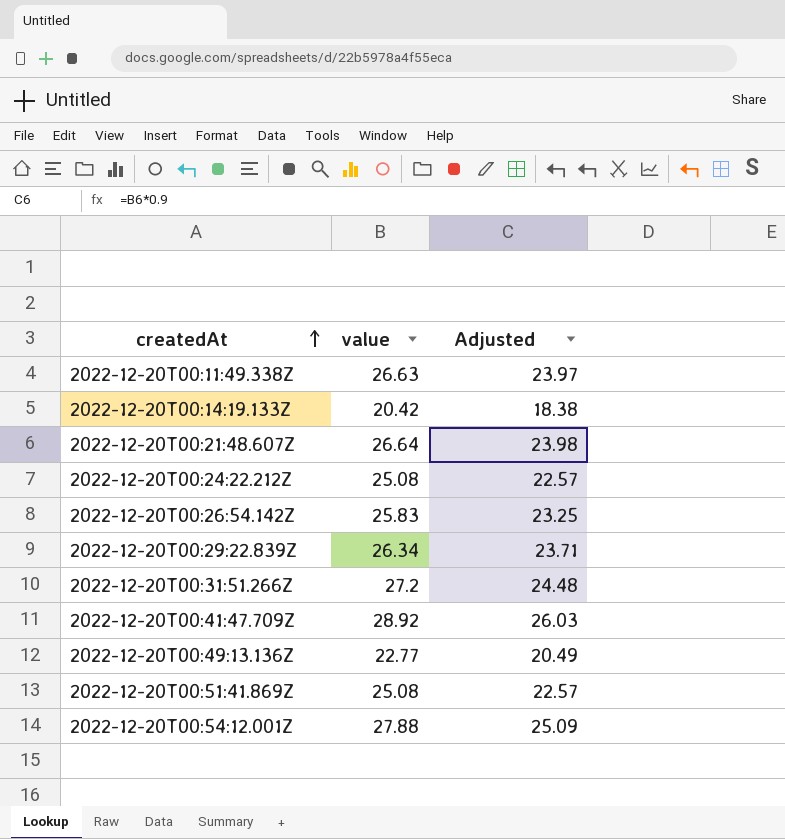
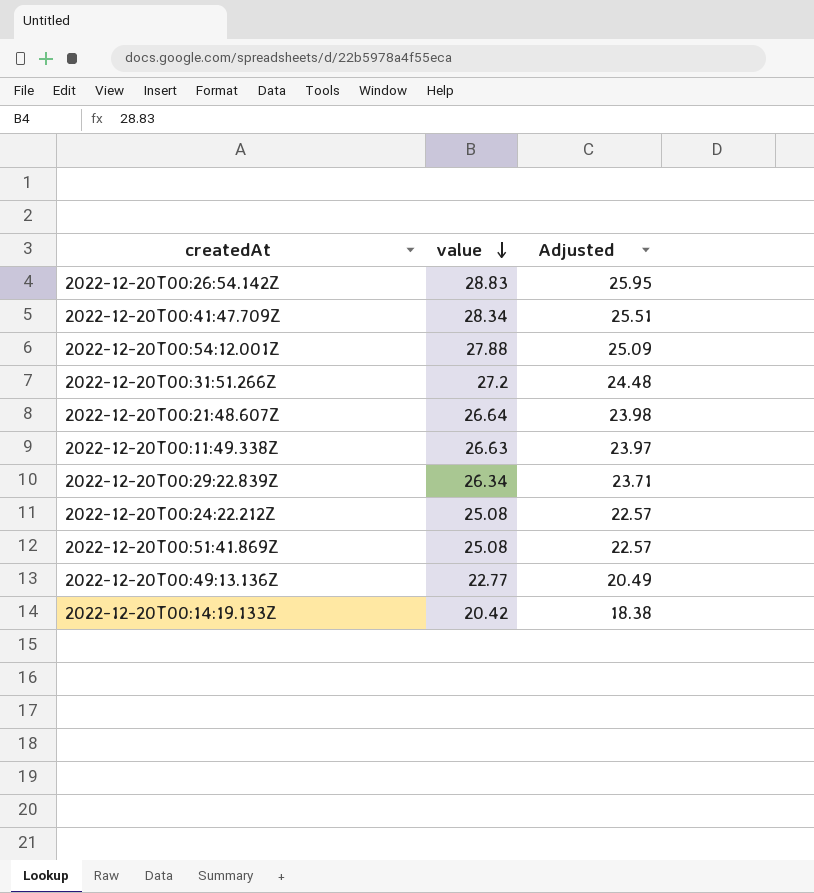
row order: createdAt ascending -> value descending
2022-12-20T00:26:54.142Z | value: 25.83 -> 28.83
2022-12-20T00:26:54.142Z | Adjusted: 23.25 -> 25.95
2022-12-20T00:41:47.709Z | value: 28.92 -> 28.34
2022-12-20T00:41:47.709Z | Adjusted: 26.03 -> 25.51

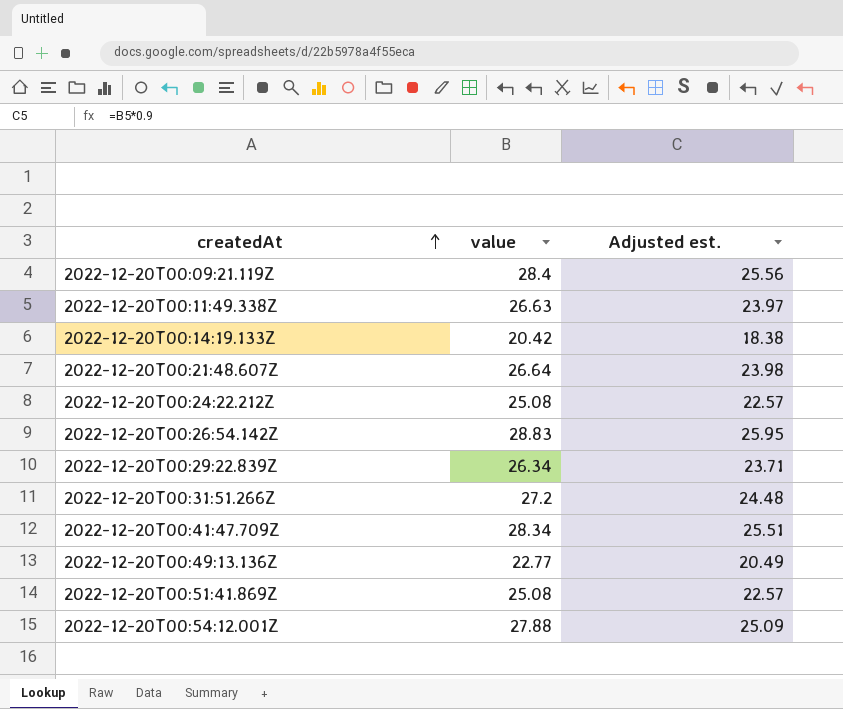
row order: value descending -> createdAt ascending
column name: Adjusted -> Adjusted est.
row 2022-12-20T00:09:21.119Z: none -> 28.4 | 25.56

